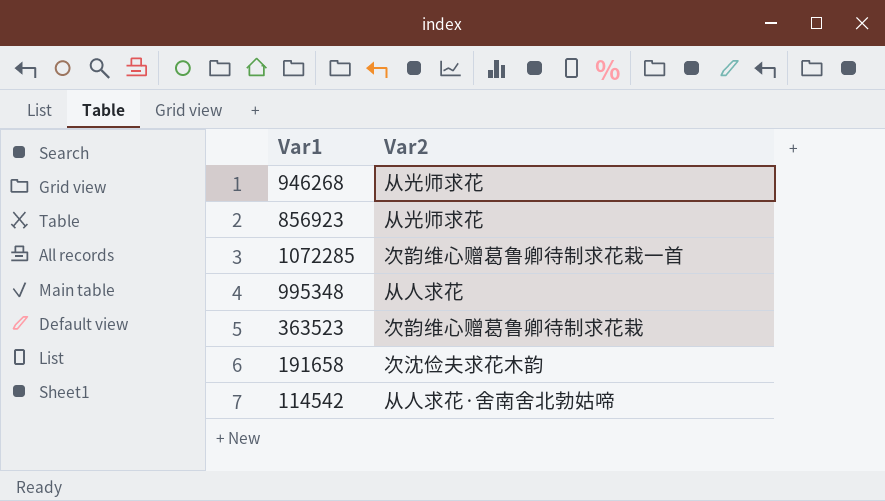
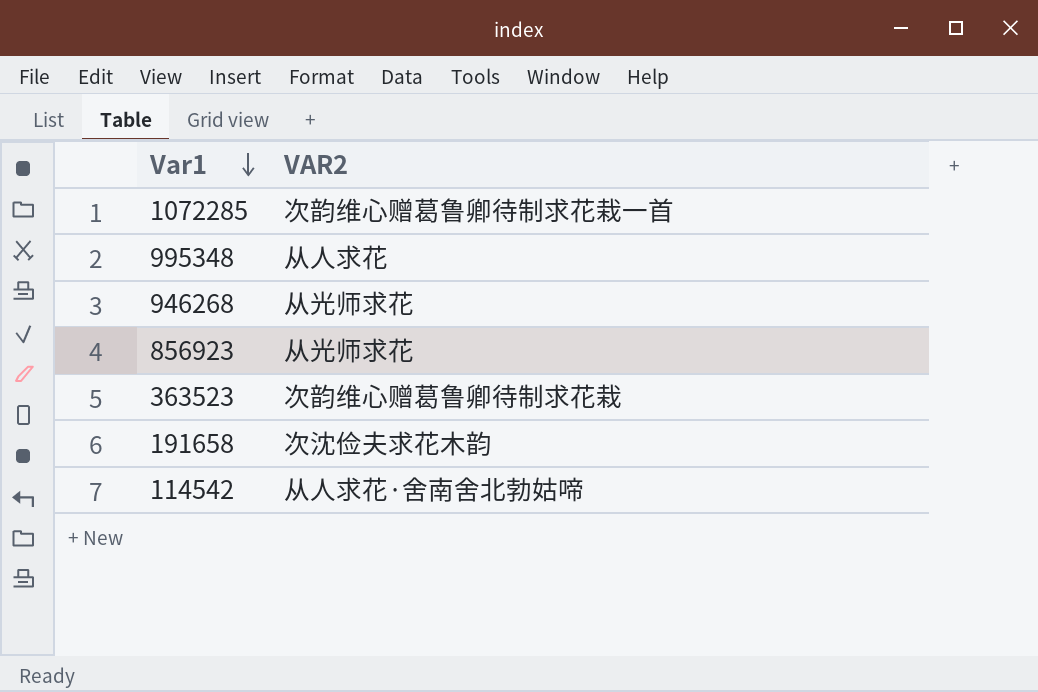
row order: none -> Var1 descending
column name: Var2 -> VAR2

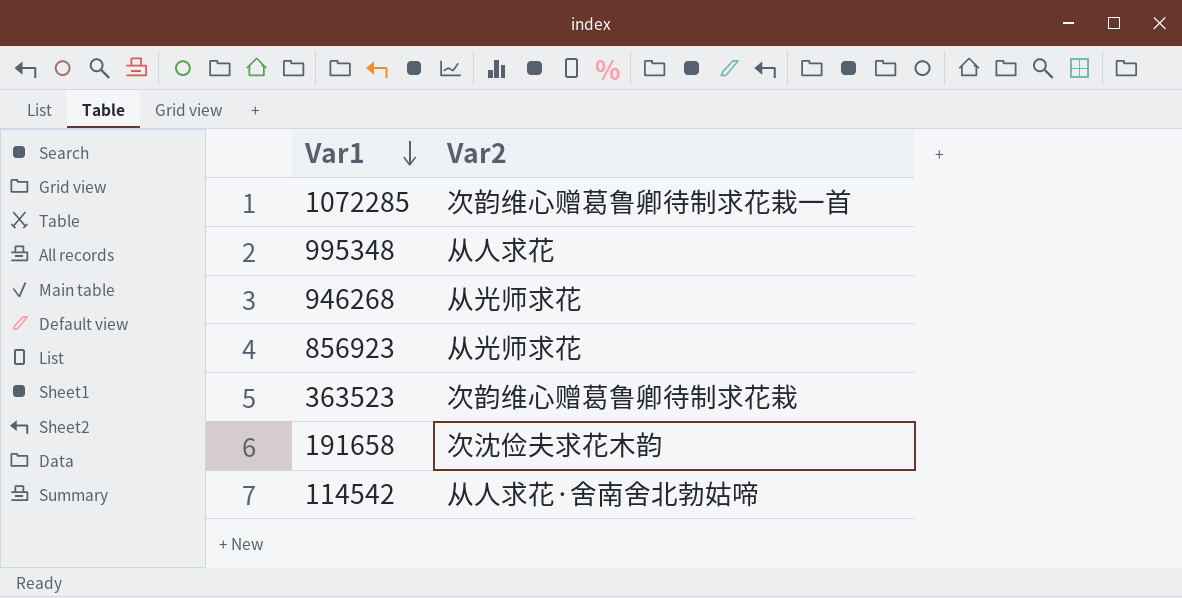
column name: VAR2 -> Var2

